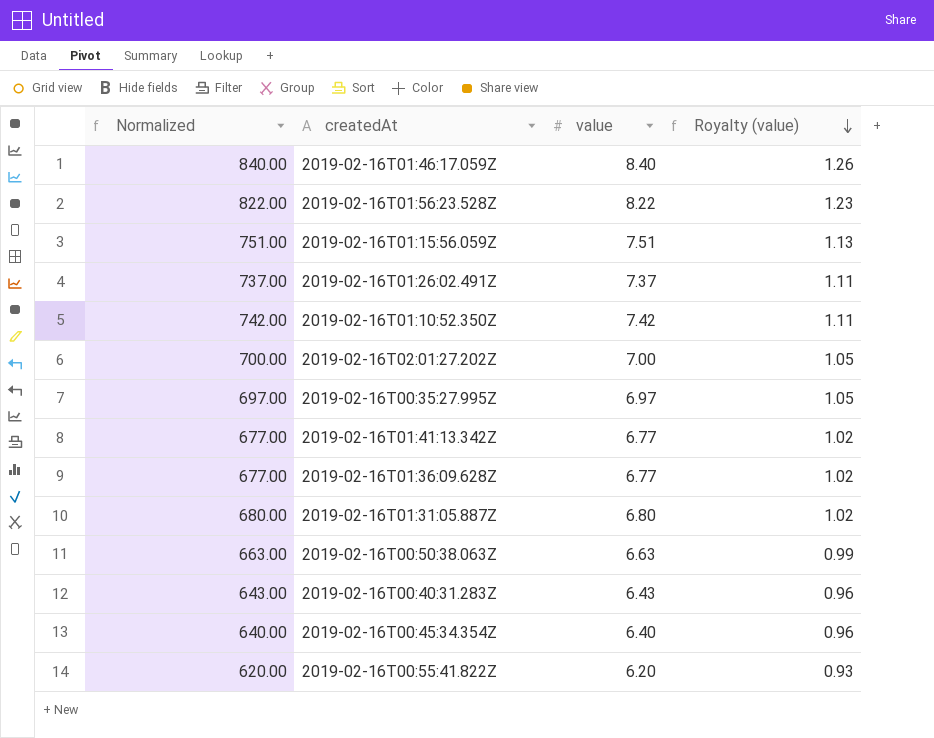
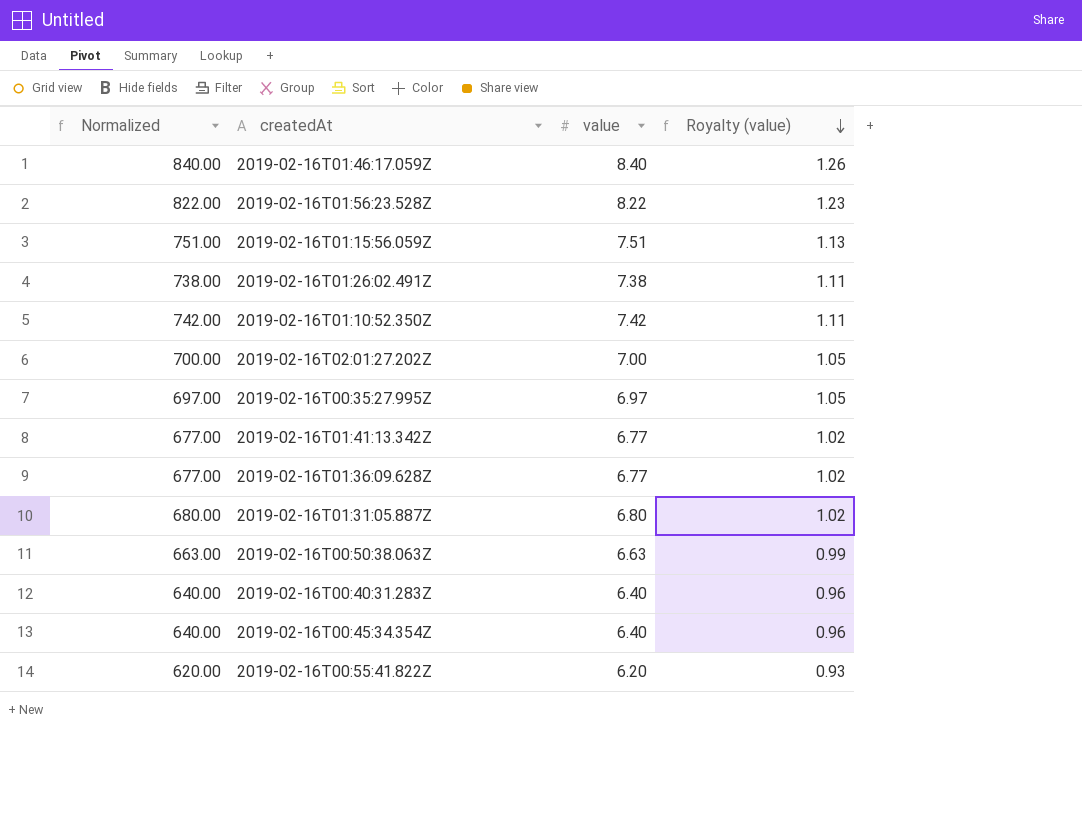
2019-02-16T01:26:02.491Z | Normalized: 737.00 -> 738.00
2019-02-16T01:26:02.491Z | value: 7.37 -> 7.38
2019-02-16T00:40:31.283Z | Normalized: 643.00 -> 640.00
2019-02-16T00:40:31.283Z | value: 6.43 -> 6.40

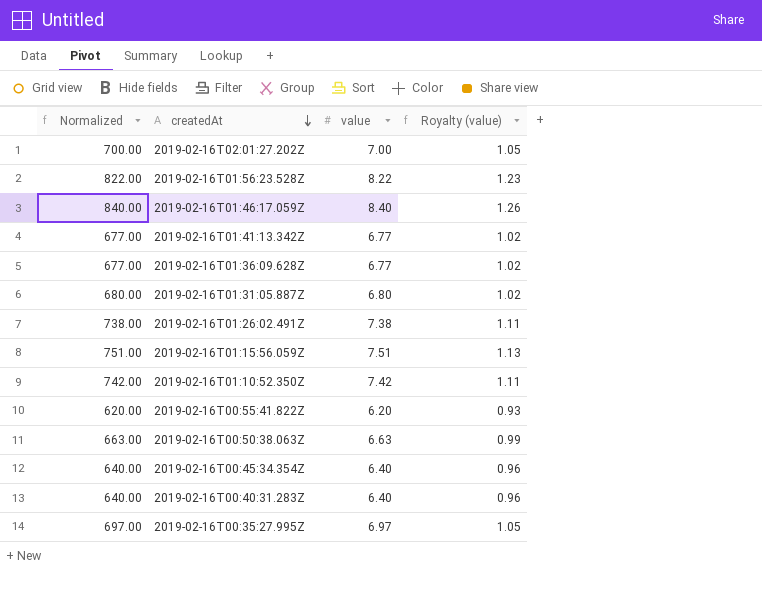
row order: Royalty (value) descending -> createdAt descending

